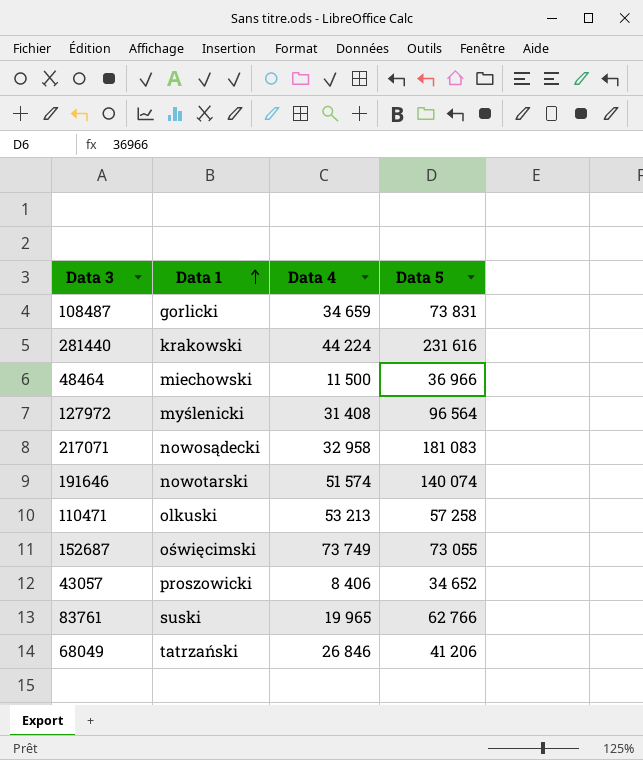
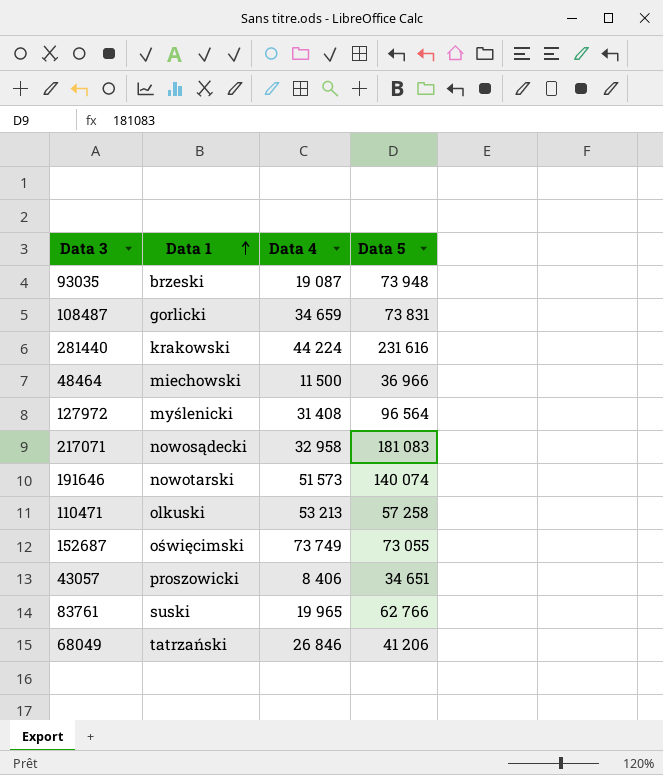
row 93035: none -> brzeski | 19 087 | 73 948
191646 | Data 4: 51 574 -> 51 573
43057 | Data 5: 34 652 -> 34 651

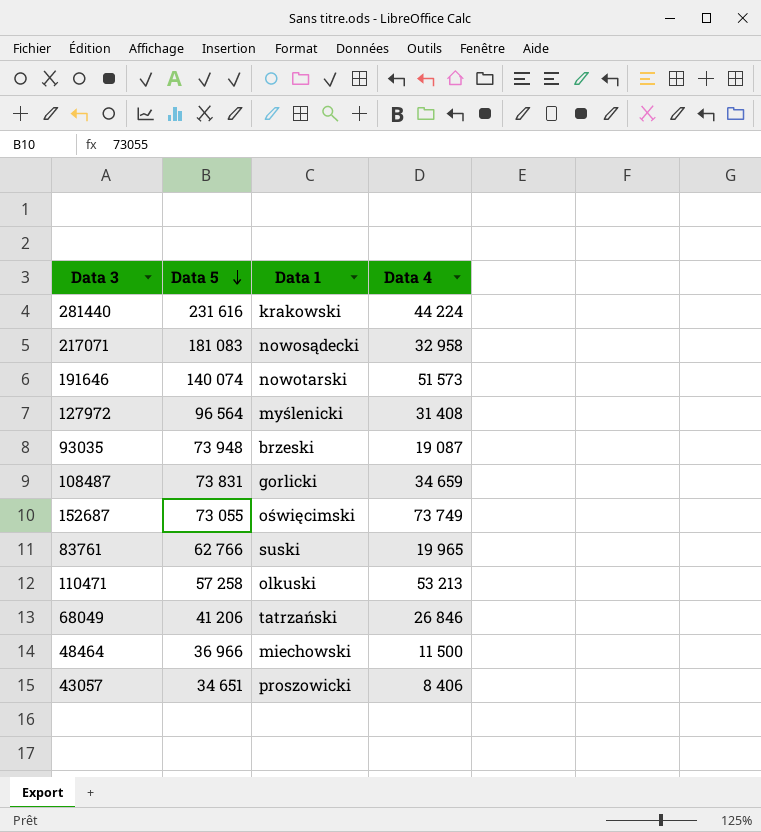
row order: Data 1 ascending -> Data 5 descending
column Data 5 | position: 4 -> 2

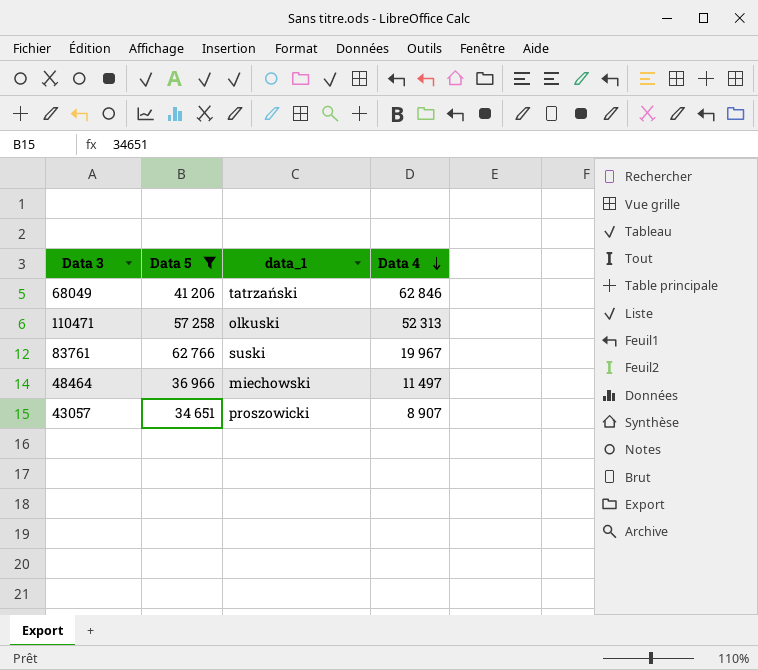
filter: none -> Data 5 <= 62 766
row order: Data 5 descending -> Data 4 descending
column name: Data 1 -> data_1
68049 | Data 4: 26 846 -> 62 846
110471 | Data 4: 53 213 -> 52 313
83761 | Data 4: 19 965 -> 19 967
48464 | Data 4: 11 500 -> 11 497
43057 | Data 4: 8 406 -> 8 907

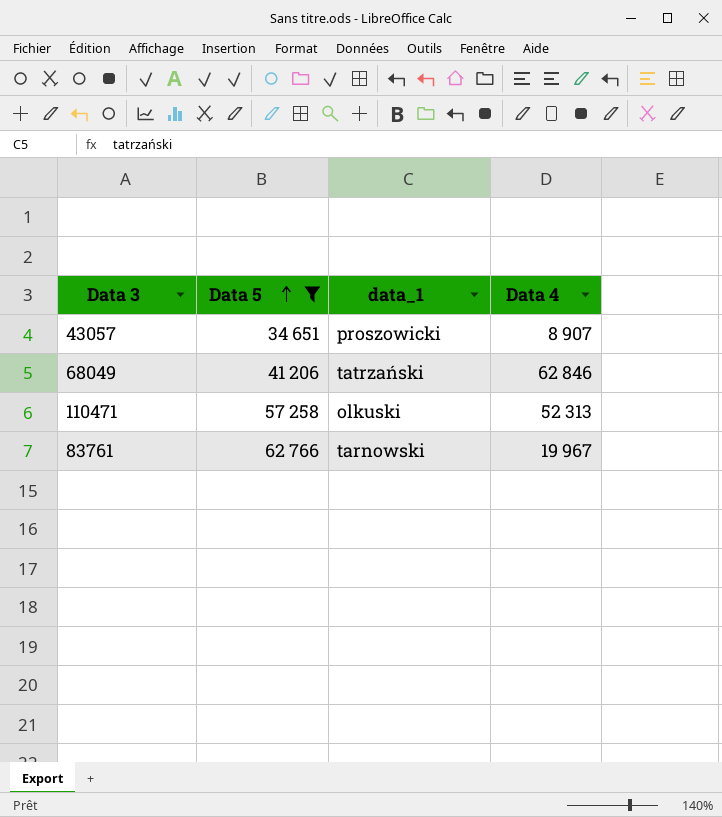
row order: Data 4 descending -> Data 5 ascending
row 48464: 36 966 | miechowski | 11 497 -> none
83761 | data_1: suski -> tarnowski

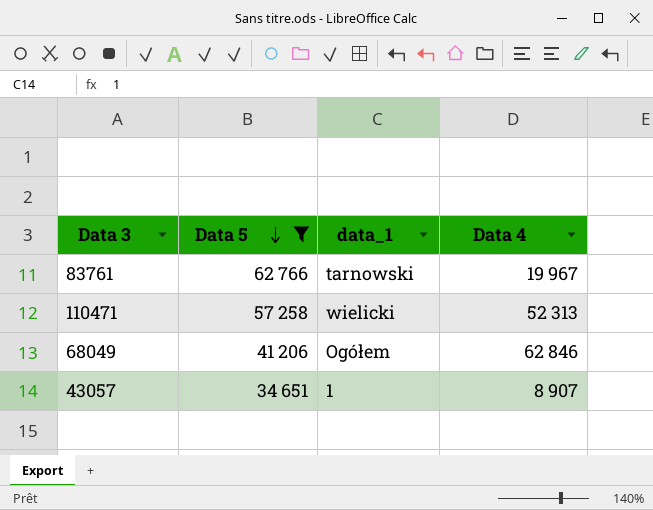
row order: Data 5 ascending -> Data 5 descending
110471 | data_1: olkuski -> wielicki
68049 | data_1: tatrzański -> Ogółem
43057 | data_1: proszowicki -> 1

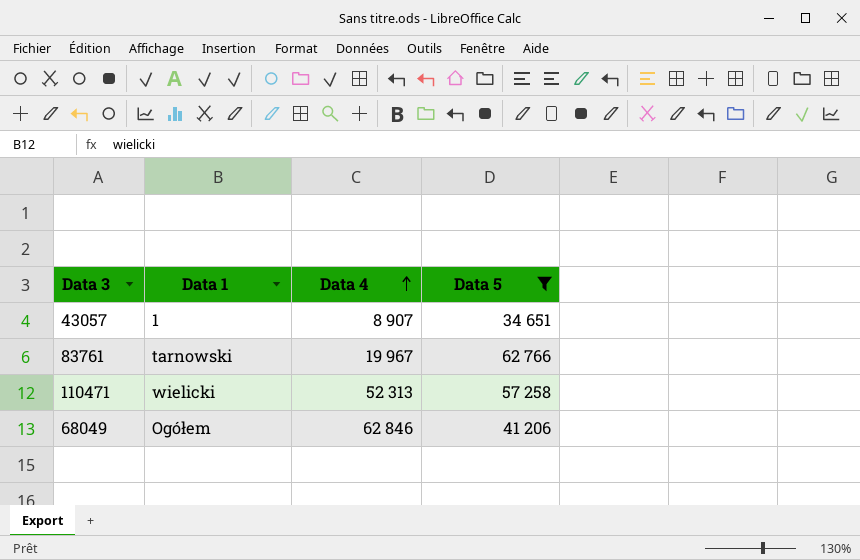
row order: Data 5 descending -> Data 4 ascending
column name: data_1 -> Data 1
column Data 5 | position: 2 -> 4

